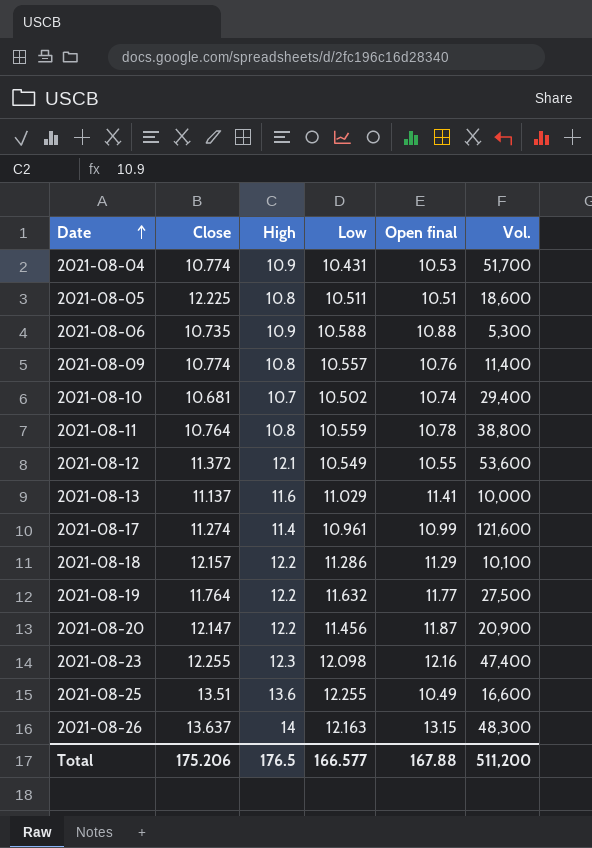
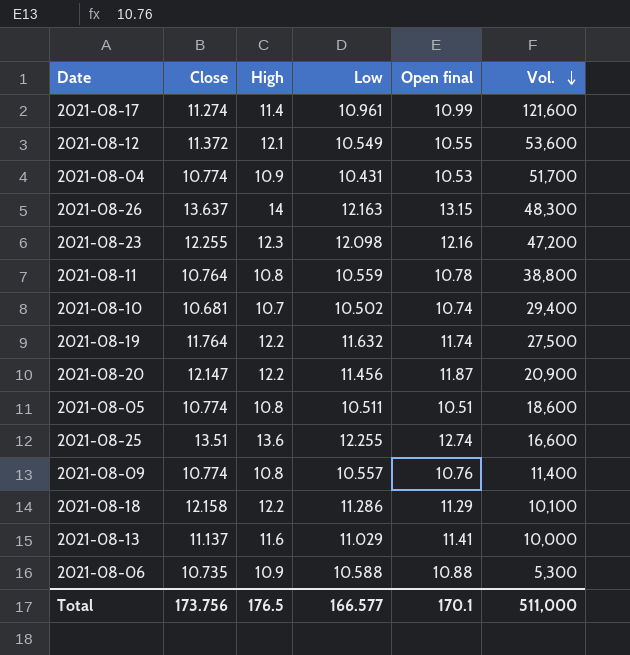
row order: Date ascending -> Vol. descending
2021-08-23 | Vol.: 47,400 -> 47,200
2021-08-19 | Open final: 11.77 -> 11.74
2021-08-05 | Close: 12.225 -> 10.774
2021-08-25 | Open final: 10.49 -> 12.74
2021-08-18 | Close: 12.157 -> 12.158
Total | Close: 175.206 -> 173.756
Total | Open final: 167.88 -> 170.1
Total | Vol.: 511,200 -> 511,000

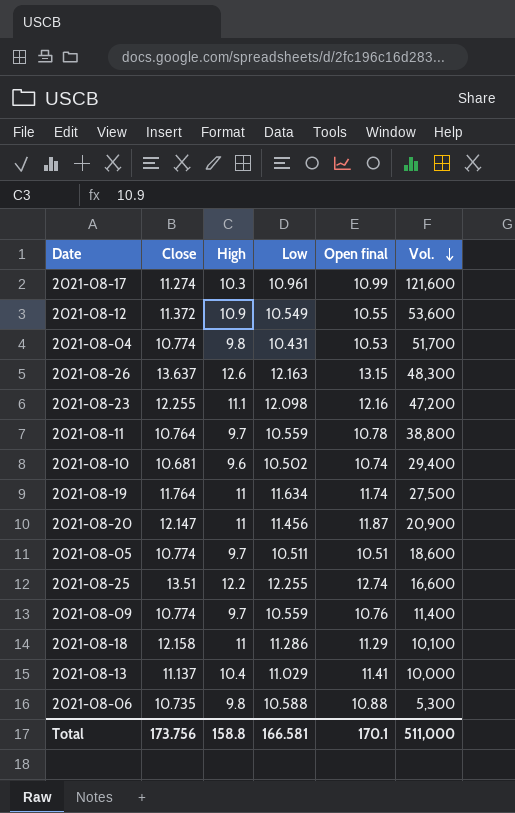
2021-08-17 | High: 11.4 -> 10.3
2021-08-12 | High: 12.1 -> 10.9
2021-08-04 | High: 10.9 -> 9.8
2021-08-26 | High: 14 -> 12.6
2021-08-23 | High: 12.3 -> 11.1
2021-08-11 | High: 10.8 -> 9.7
2021-08-10 | High: 10.7 -> 9.6
2021-08-19 | High: 12.2 -> 11
2021-08-19 | Low: 11.632 -> 11.634
2021-08-20 | High: 12.2 -> 11
2021-08-05 | High: 10.8 -> 9.7
2021-08-25 | High: 13.6 -> 12.2
2021-08-09 | High: 10.8 -> 9.7
2021-08-09 | Low: 10.557 -> 10.559
2021-08-18 | High: 12.2 -> 11
2021-08-13 | High: 11.6 -> 10.4
2021-08-06 | High: 10.9 -> 9.8
Total | High: 176.5 -> 158.8
Total | Low: 166.577 -> 166.581

